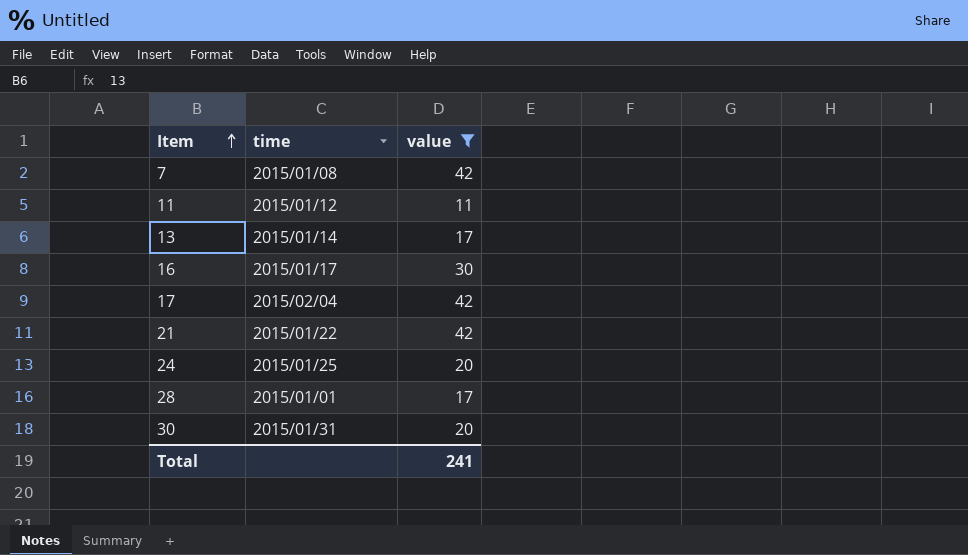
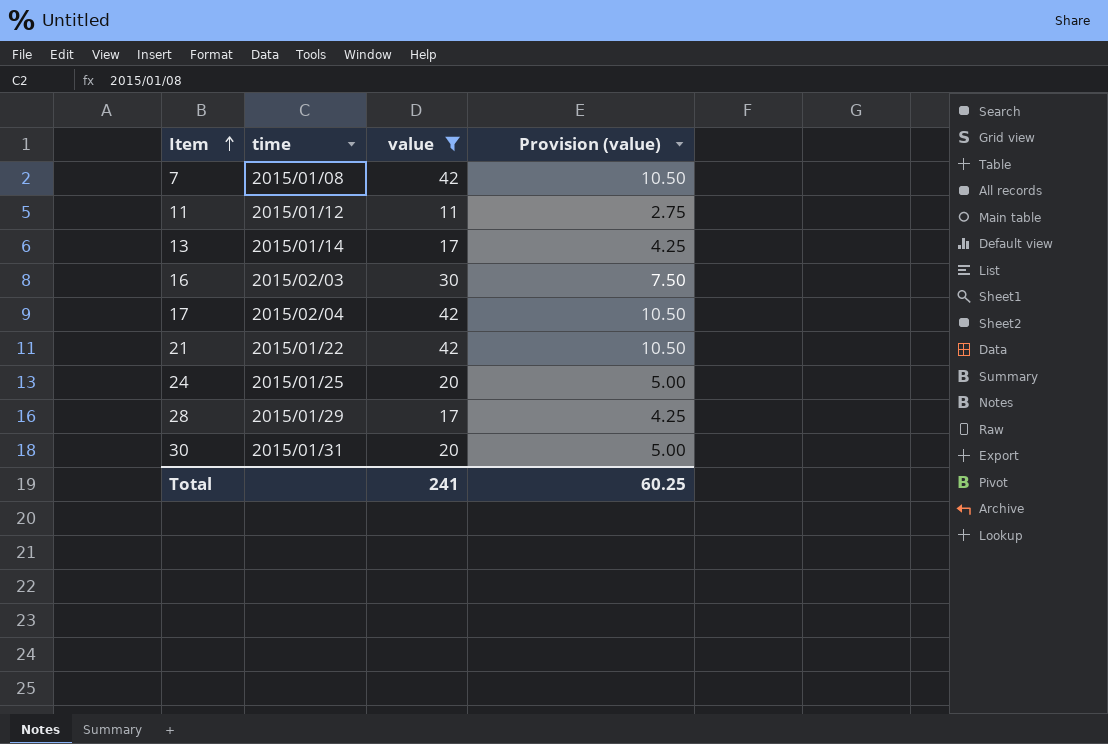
column Provision (value) | formula: none -> [value] * 0.25
16 | time: 2015/01/17 -> 2015/02/03
28 | time: 2015/01/01 -> 2015/01/29

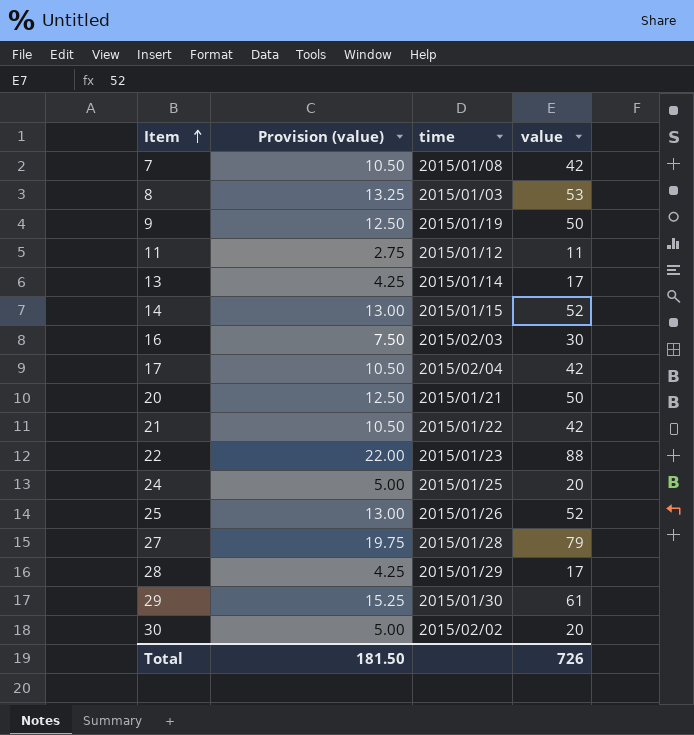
filter: value <= 42 -> none
column Provision (value) | position: 4 -> 2
30 | time: 2015/01/31 -> 2015/02/02
Total | Provision (value): 60.25 -> 181.50
Total | value: 241 -> 726

